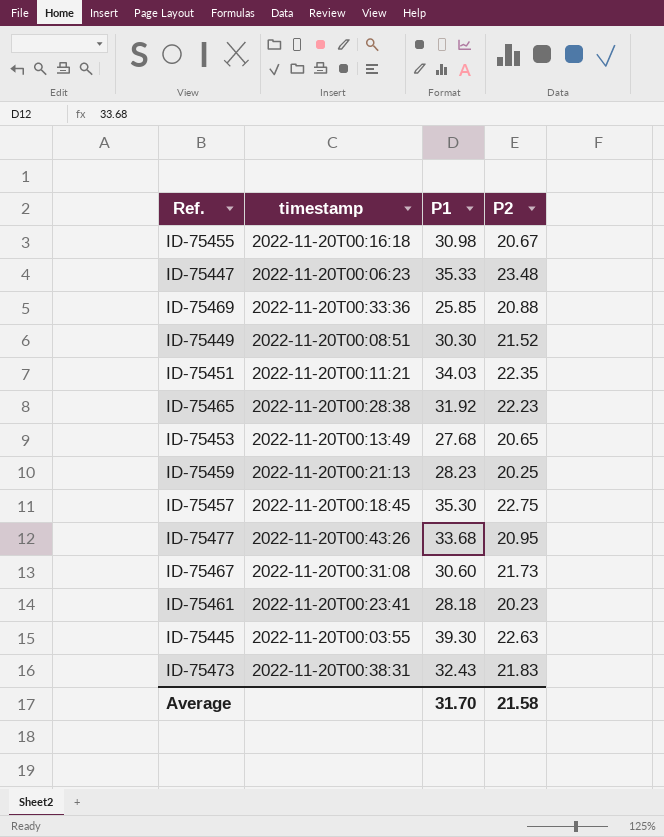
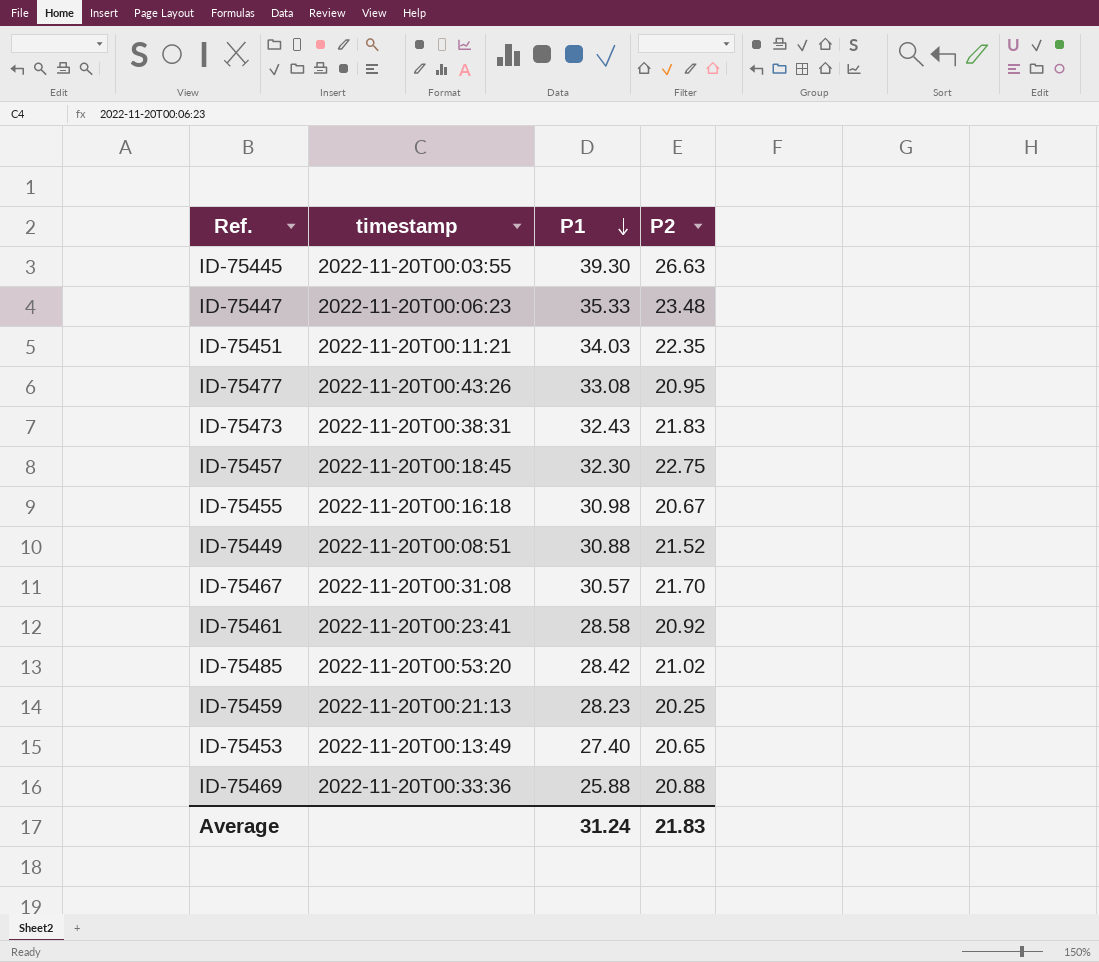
row order: none -> P1 descending
row ID-75465: 2022-11-20T00:28:38 | 31.92 | 22.23 -> none
ID-75445 | P2: 22.63 -> 26.63
ID-75477 | P1: 33.68 -> 33.08
ID-75457 | P1: 35.30 -> 32.30
ID-75449 | P1: 30.30 -> 30.88
ID-75467 | P1: 30.60 -> 30.57
ID-75467 | P2: 21.73 -> 21.70
ID-75461 | P1: 28.18 -> 28.58
ID-75461 | P2: 20.23 -> 20.92
row ID-75485: none -> 2022-11-20T00:53:20 | 28.42 | 21.02
ID-75453 | P1: 27.68 -> 27.40
ID-75469 | P1: 25.85 -> 25.88
Average | P1: 31.70 -> 31.24
Average | P2: 21.58 -> 21.83

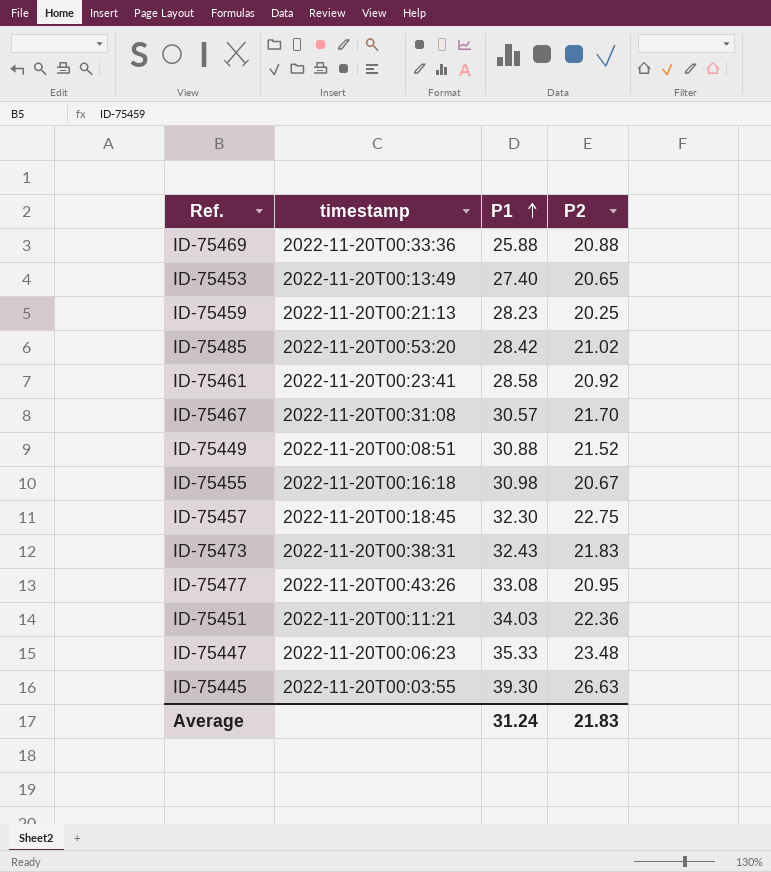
row order: P1 descending -> P1 ascending
ID-75451 | P2: 22.35 -> 22.36

